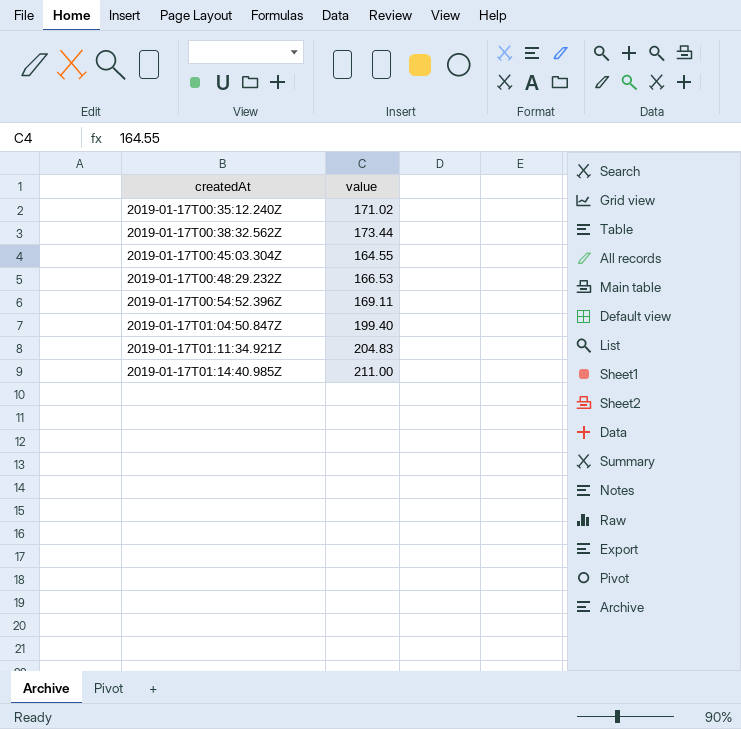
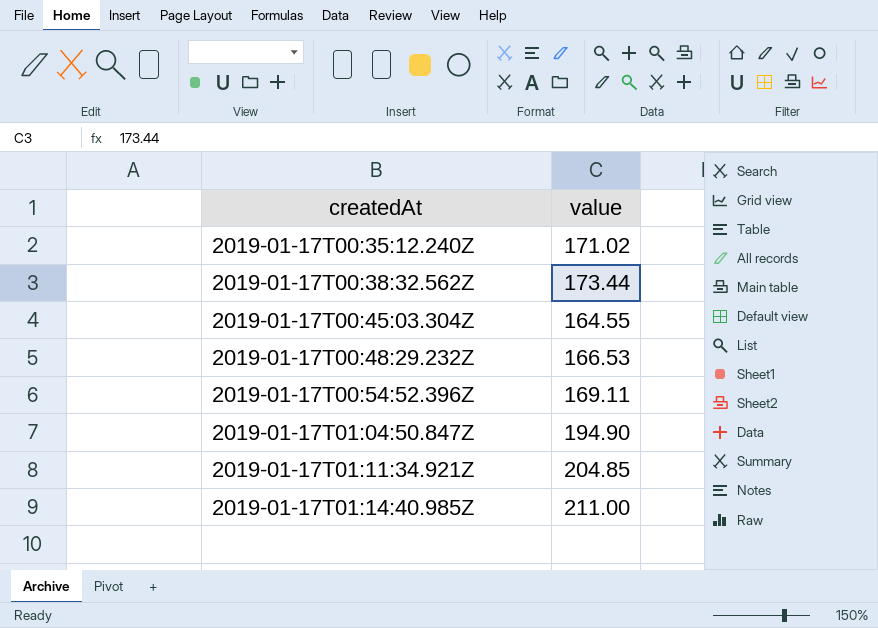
2019-01-17T01:04:50.847Z | value: 199.40 -> 194.90
2019-01-17T01:11:34.921Z | value: 204.83 -> 204.85

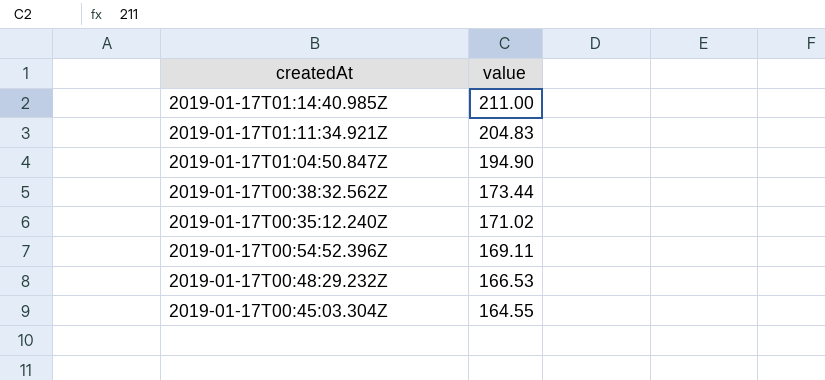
row order: createdAt ascending -> value descending
2019-01-17T01:11:34.921Z | value: 204.85 -> 204.83

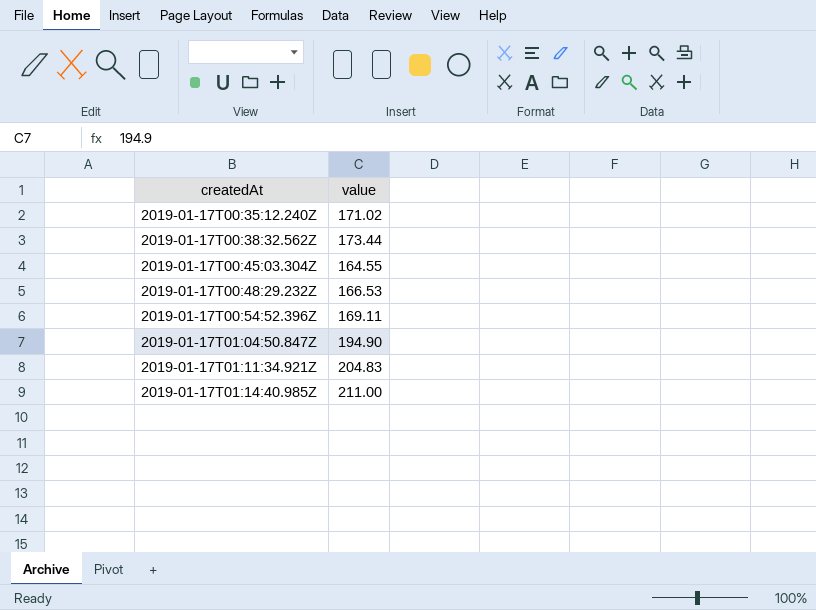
row order: value descending -> createdAt ascending

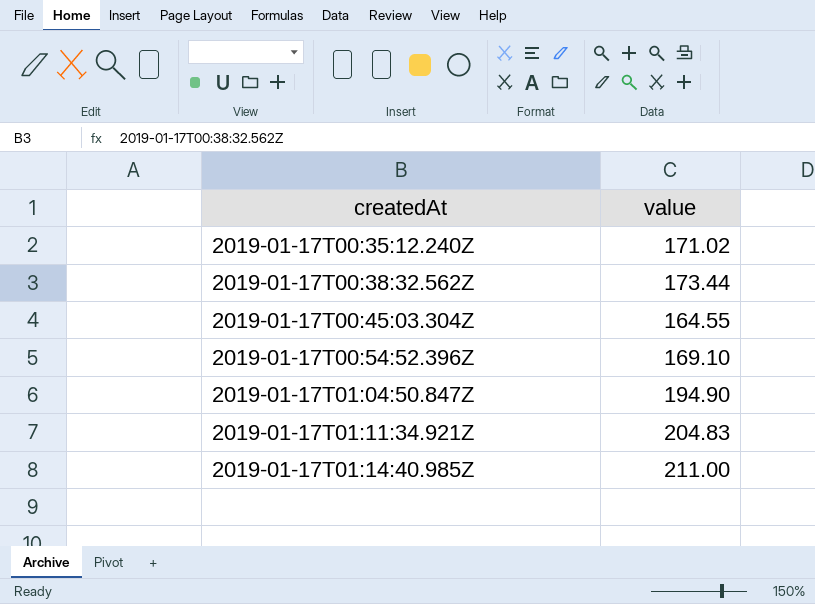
row 2019-01-17T00:48:29.232Z: 166.53 -> none
2019-01-17T00:54:52.396Z | value: 169.11 -> 169.10

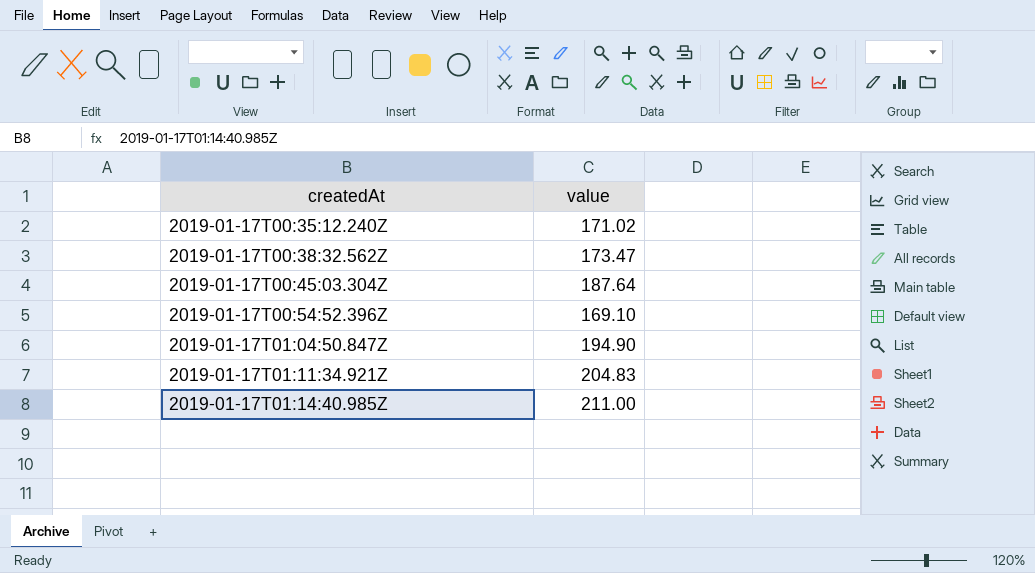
2019-01-17T00:38:32.562Z | value: 173.44 -> 173.47
2019-01-17T00:45:03.304Z | value: 164.55 -> 187.64

